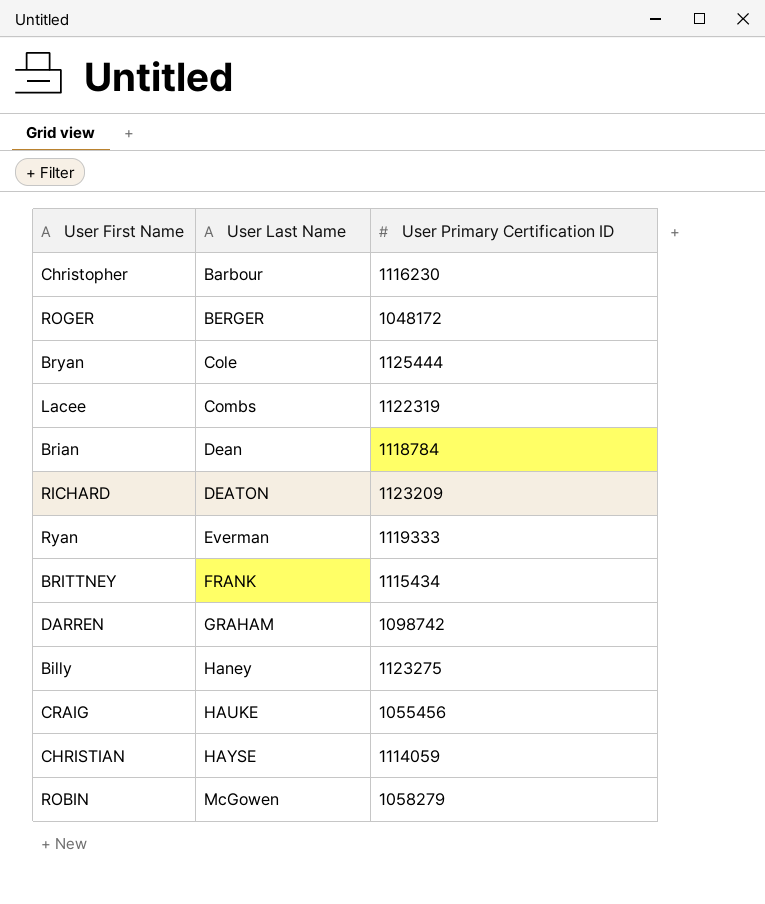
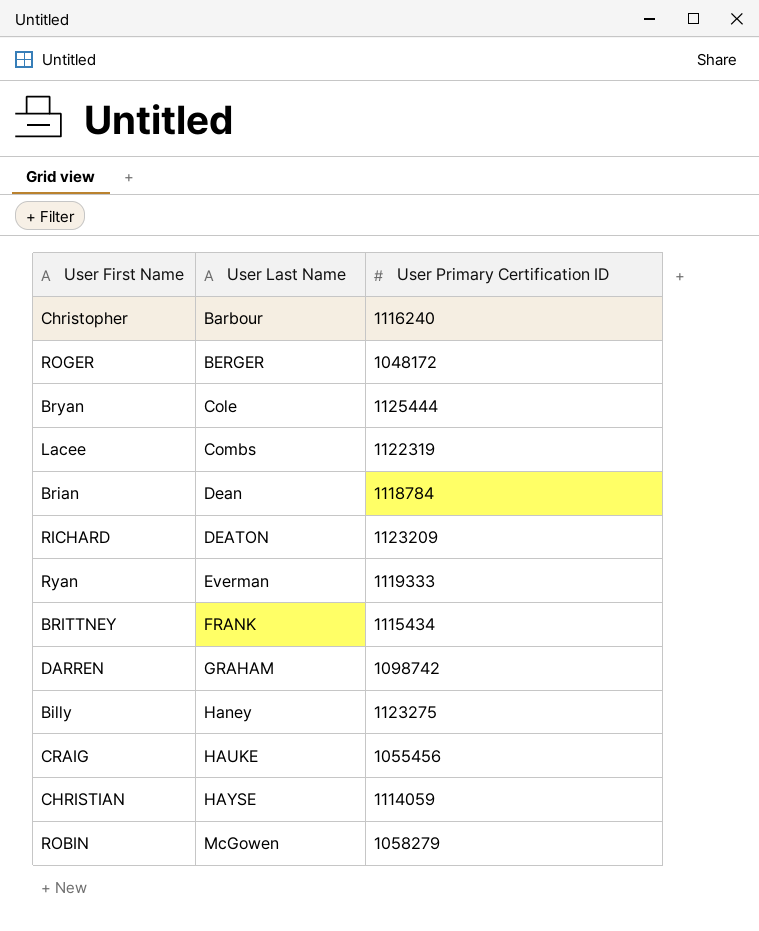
Christopher | User Primary Certification ID: 1116230 -> 1116240

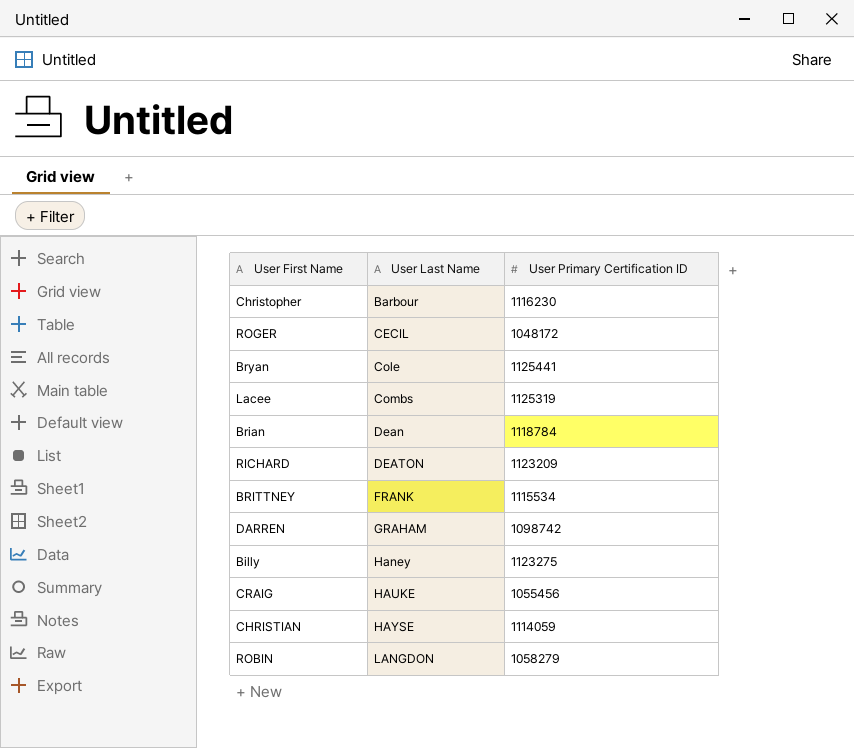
row Ryan: Everman | 1119333 -> none
Christopher | User Primary Certification ID: 1116240 -> 1116230
ROGER | User Last Name: BERGER -> CECIL
Bryan | User Primary Certification ID: 1125444 -> 1125441
Lacee | User Primary Certification ID: 1122319 -> 1125319
BRITTNEY | User Primary Certification ID: 1115434 -> 1115534
ROBIN | User Last Name: McGowen -> LANGDON

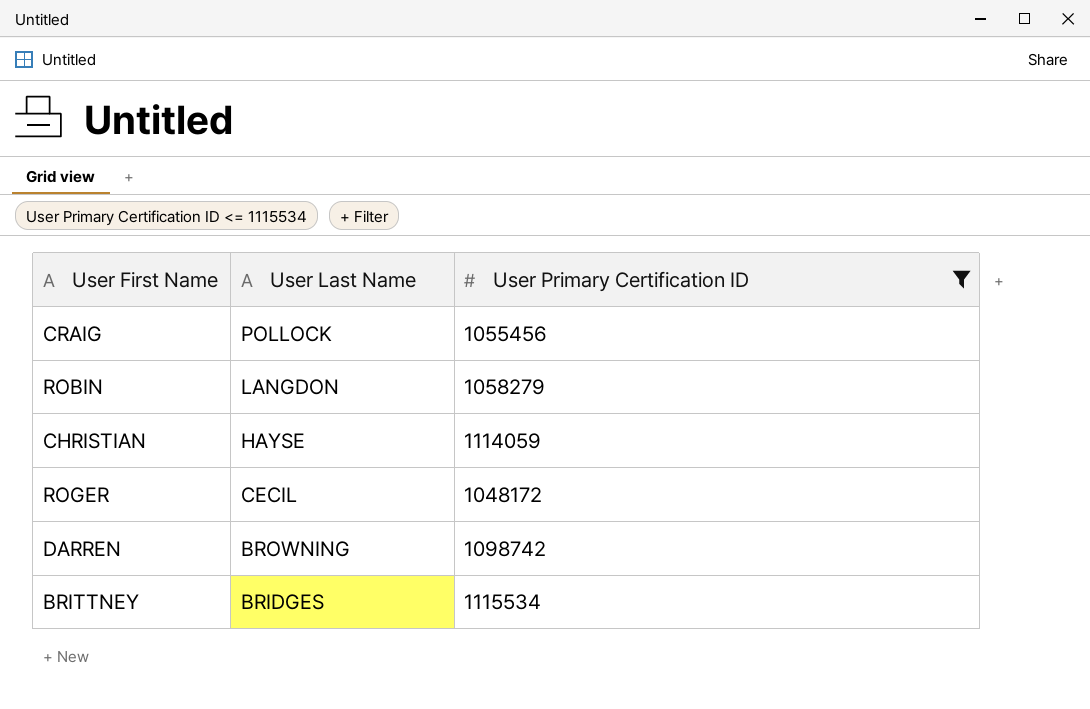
filter: none -> User Primary Certification ID <= 1115534
row order: User Last Name ascending -> User Last Name descending
CRAIG | User Last Name: HAUKE -> POLLOCK
DARREN | User Last Name: GRAHAM -> BROWNING
BRITTNEY | User Last Name: FRANK -> BRIDGES

